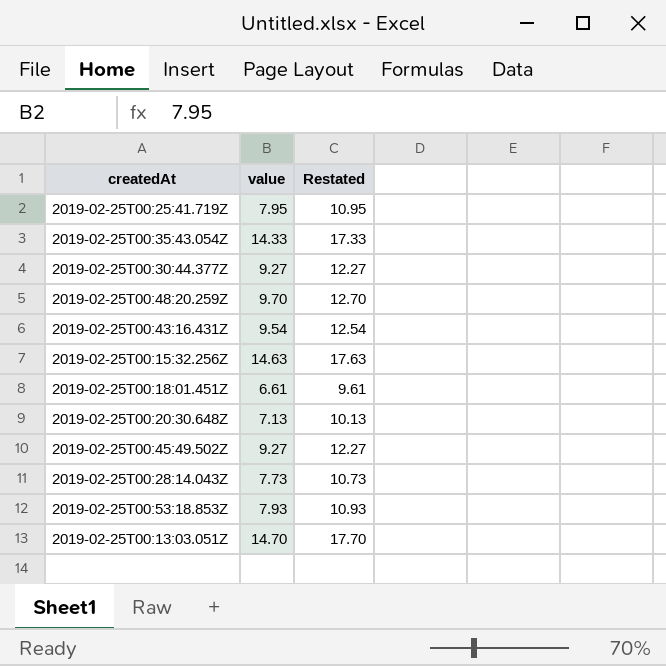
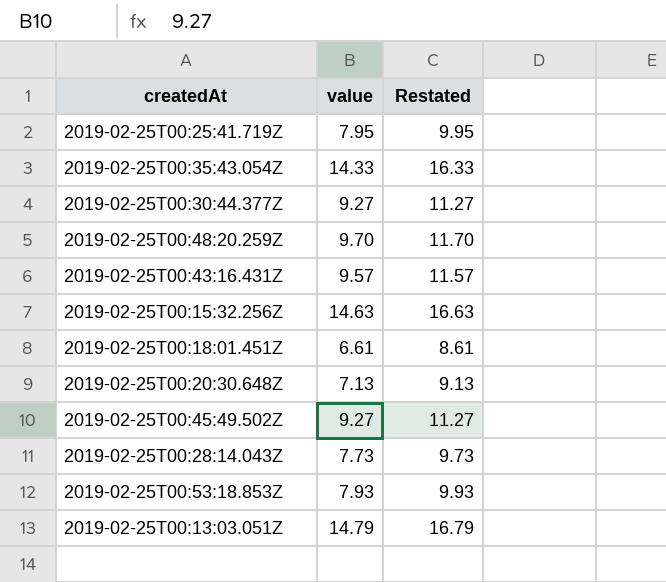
column Restated | formula: [value] + 3 -> [value] + 2
2019-02-25T00:43:16.431Z | value: 9.54 -> 9.57
2019-02-25T00:13:03.051Z | value: 14.70 -> 14.79

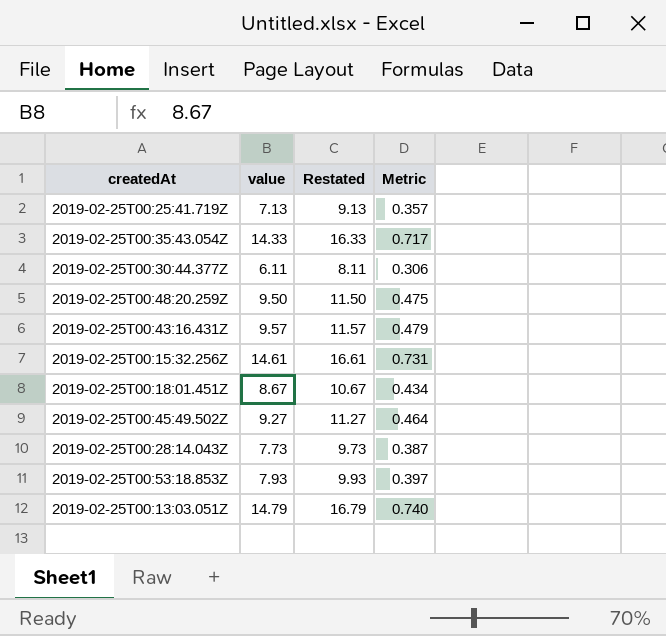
column Metric | formula: none -> [value] * 0.05
row 2019-02-25T00:20:30.648Z: 7.13 | 9.13 -> none
2019-02-25T00:25:41.719Z | value: 7.95 -> 7.13
2019-02-25T00:25:41.719Z | Restated: 9.95 -> 9.13
2019-02-25T00:30:44.377Z | value: 9.27 -> 6.11
2019-02-25T00:30:44.377Z | Restated: 11.27 -> 8.11
2019-02-25T00:48:20.259Z | value: 9.70 -> 9.50
2019-02-25T00:48:20.259Z | Restated: 11.70 -> 11.50
2019-02-25T00:15:32.256Z | value: 14.63 -> 14.61
2019-02-25T00:15:32.256Z | Restated: 16.63 -> 16.61
2019-02-25T00:18:01.451Z | value: 6.61 -> 8.67
2019-02-25T00:18:01.451Z | Restated: 8.61 -> 10.67

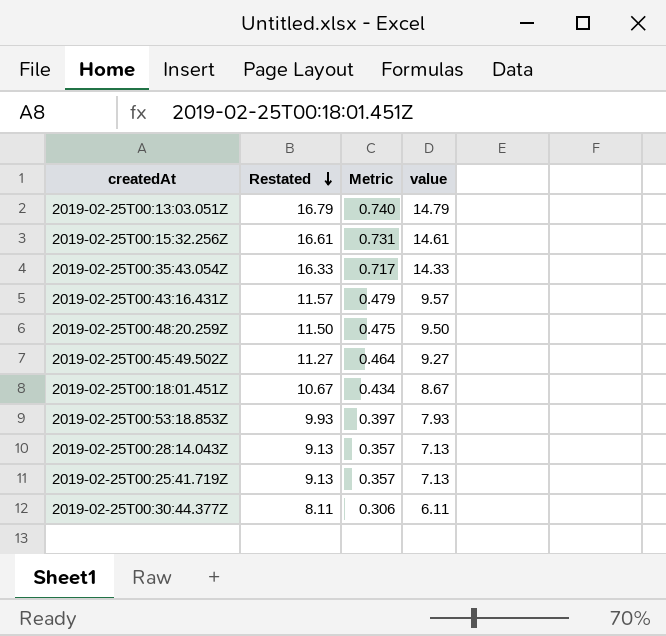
row order: none -> Restated descending
column value | position: 2 -> 4
2019-02-25T00:28:14.043Z | Restated: 9.73 -> 9.13
2019-02-25T00:28:14.043Z | Metric: 0.387 -> 0.357
2019-02-25T00:28:14.043Z | value: 7.73 -> 7.13

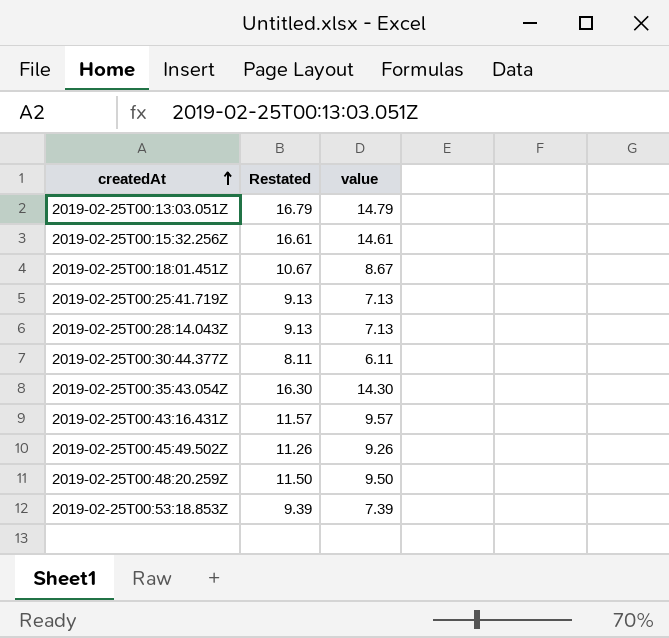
row order: Restated descending -> createdAt ascending
column Metric | formula: [value] * 0.05 -> none
2019-02-25T00:35:43.054Z | Restated: 16.33 -> 16.30
2019-02-25T00:35:43.054Z | value: 14.33 -> 14.30
2019-02-25T00:45:49.502Z | Restated: 11.27 -> 11.26
2019-02-25T00:45:49.502Z | value: 9.27 -> 9.26
2019-02-25T00:53:18.853Z | Restated: 9.93 -> 9.39
2019-02-25T00:53:18.853Z | value: 7.93 -> 7.39

